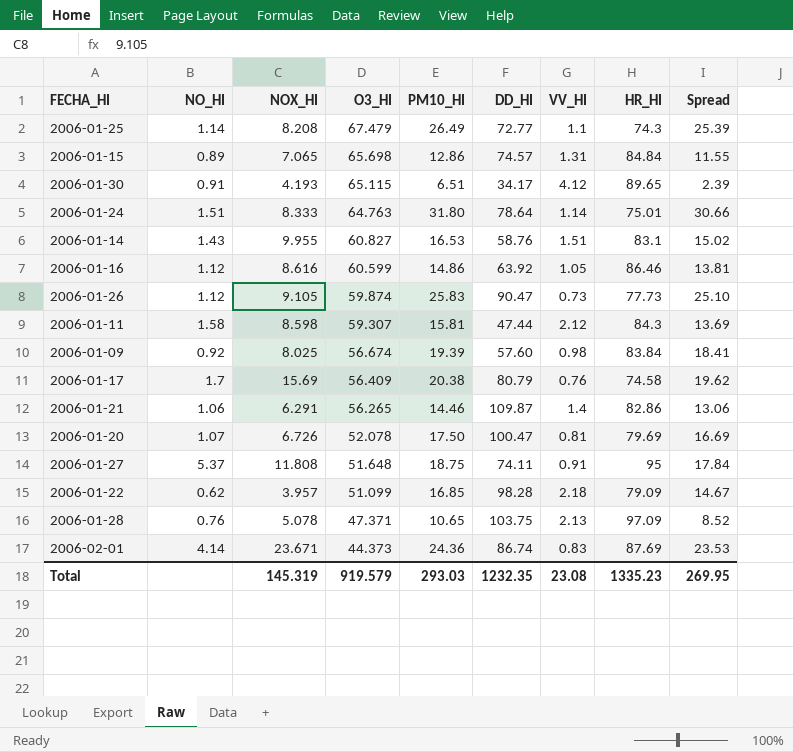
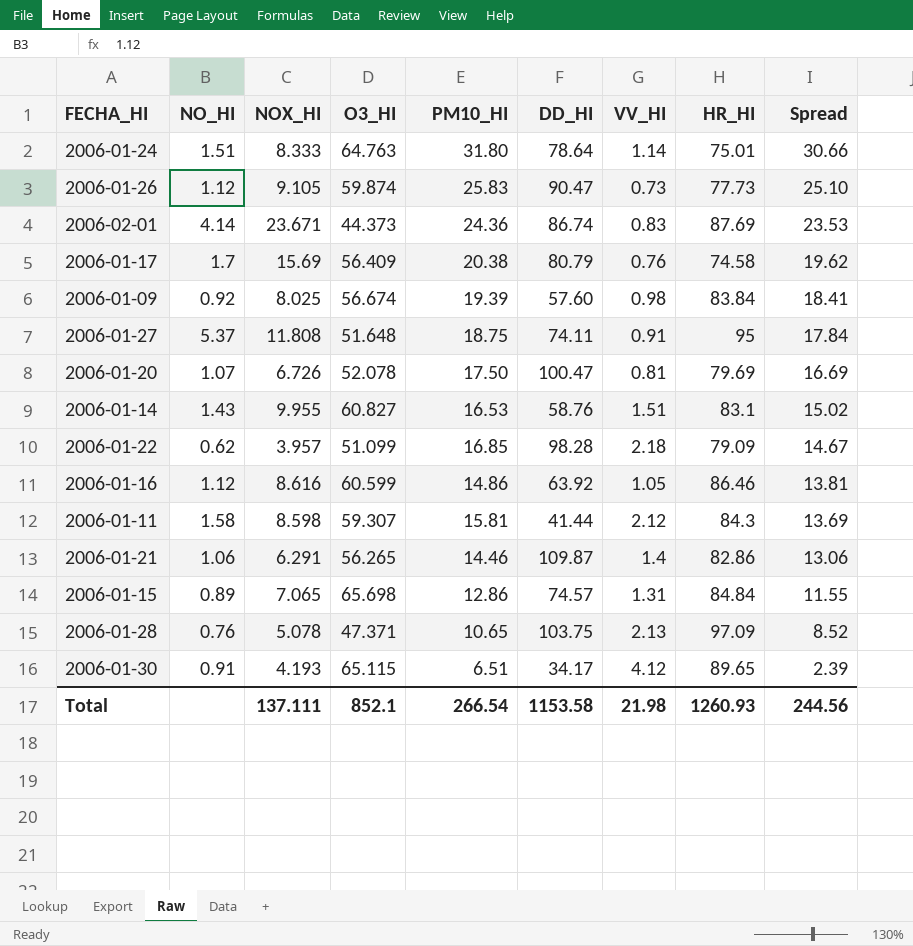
row order: O3_HI descending -> Spread descending
row 2006-01-25: 1.14 | 8.208 | 67.479 | 26.49 | 72.77 | 1.1 | 74.3 | 25.39 -> none
2006-01-11 | DD_HI: 47.44 -> 41.44
Total | NOX_HI: 145.319 -> 137.111
Total | O3_HI: 919.579 -> 852.1
Total | PM10_HI: 293.03 -> 266.54
Total | DD_HI: 1232.35 -> 1153.58
Total | VV_HI: 23.08 -> 21.98
Total | HR_HI: 1335.23 -> 1260.93
Total | Spread: 269.95 -> 244.56

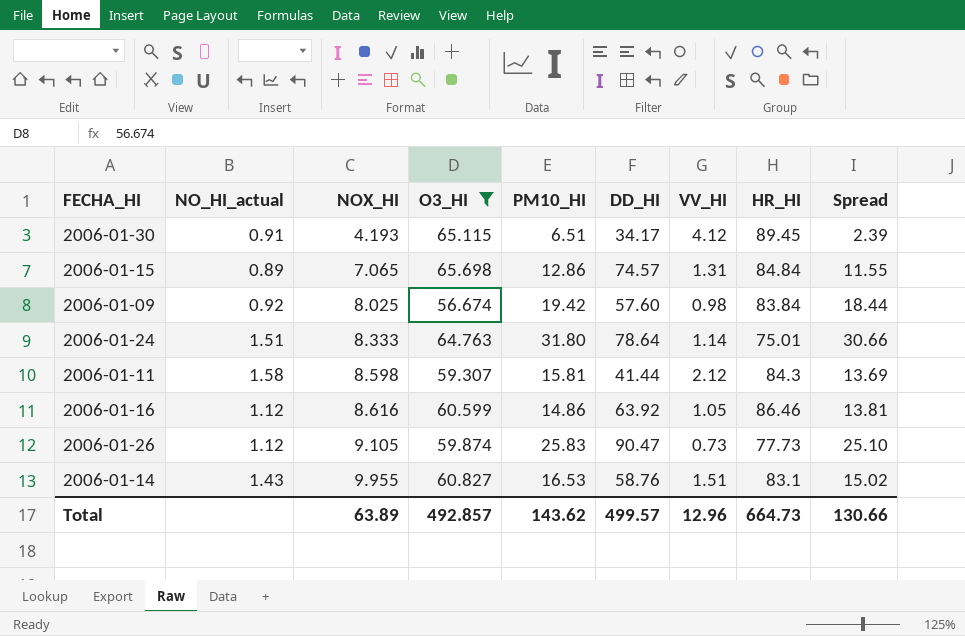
filter: none -> O3_HI >= 56.674
row order: Spread descending -> NOX_HI ascending
column name: NO_HI -> NO_HI_actual
2006-01-30 | HR_HI: 89.65 -> 89.45
2006-01-09 | PM10_HI: 19.39 -> 19.42
2006-01-09 | Spread: 18.41 -> 18.44
Total | NOX_HI: 137.111 -> 63.89
Total | O3_HI: 852.1 -> 492.857
Total | PM10_HI: 266.54 -> 143.62
Total | DD_HI: 1153.58 -> 499.57
Total | VV_HI: 21.98 -> 12.96
Total | HR_HI: 1260.93 -> 664.73
Total | Spread: 244.56 -> 130.66

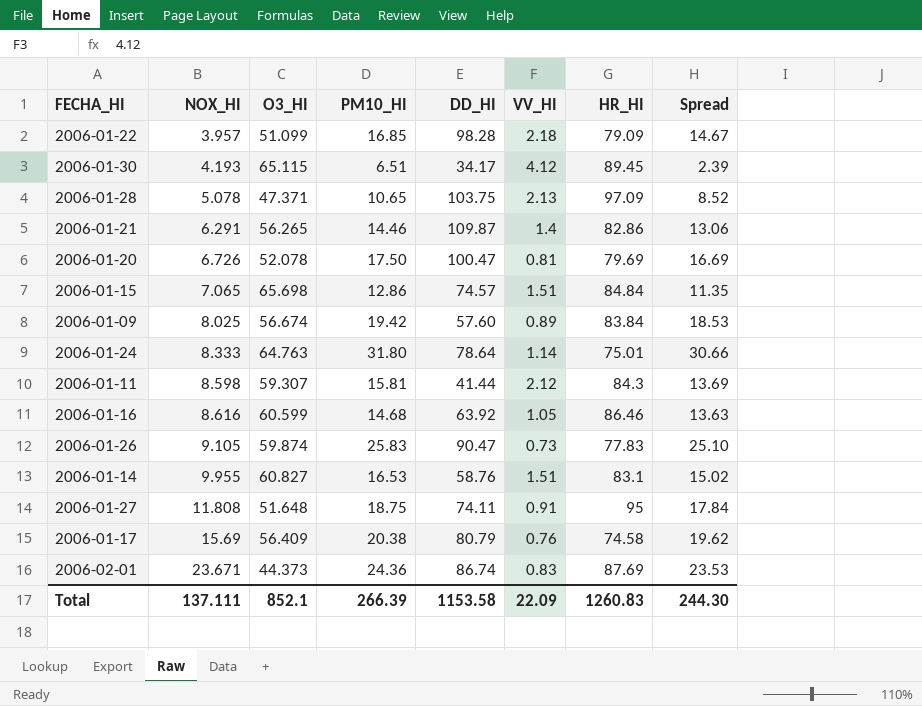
filter: O3_HI >= 56.674 -> none
column NO_HI_actual | position: 2 -> none
2006-01-15 | VV_HI: 1.31 -> 1.51
2006-01-15 | Spread: 11.55 -> 11.35
2006-01-09 | VV_HI: 0.98 -> 0.89
2006-01-09 | Spread: 18.44 -> 18.53
2006-01-16 | PM10_HI: 14.86 -> 14.68
2006-01-16 | Spread: 13.81 -> 13.63
2006-01-26 | HR_HI: 77.73 -> 77.83
Total | NOX_HI: 63.89 -> 137.111
Total | O3_HI: 492.857 -> 852.1
Total | PM10_HI: 143.62 -> 266.39
Total | DD_HI: 499.57 -> 1153.58
Total | VV_HI: 12.96 -> 22.09
Total | HR_HI: 664.73 -> 1260.83
Total | Spread: 130.66 -> 244.30

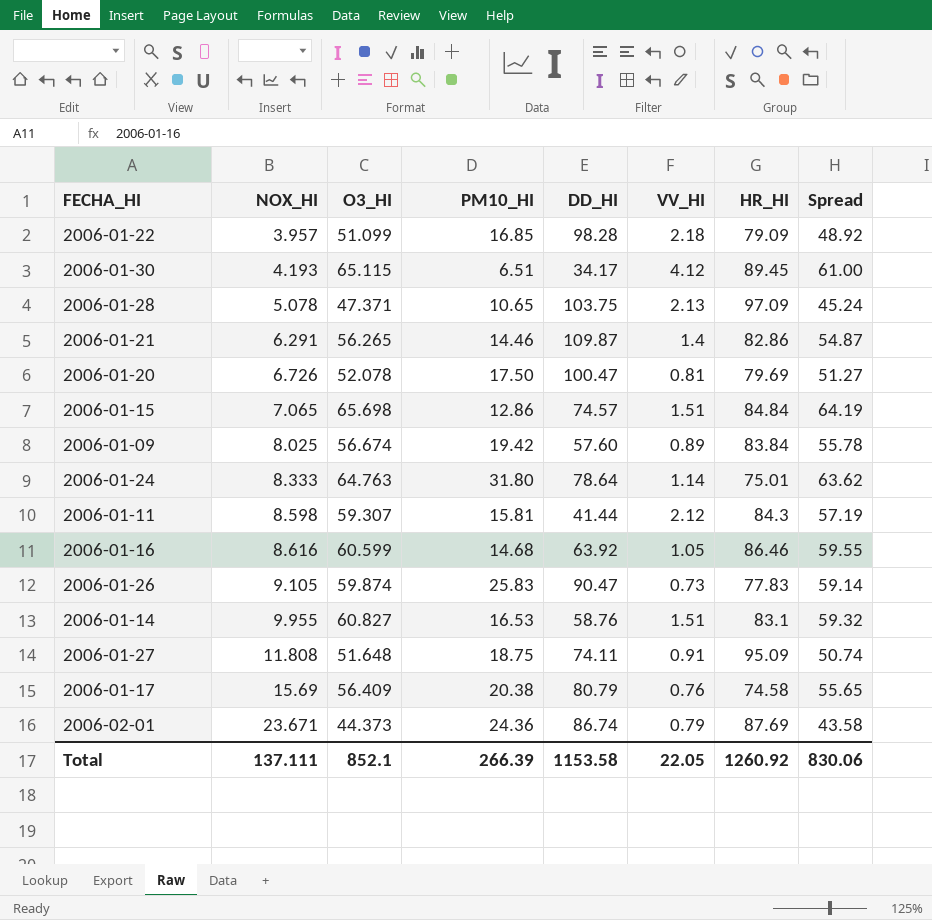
column Spread | formula: [PM10_HI] - [VV_HI] -> [O3_HI] - [VV_HI]
2006-01-27 | HR_HI: 95 -> 95.09
2006-02-01 | VV_HI: 0.83 -> 0.79
Total | VV_HI: 22.09 -> 22.05
Total | HR_HI: 1260.83 -> 1260.92
Total | Spread: 244.30 -> 830.06

